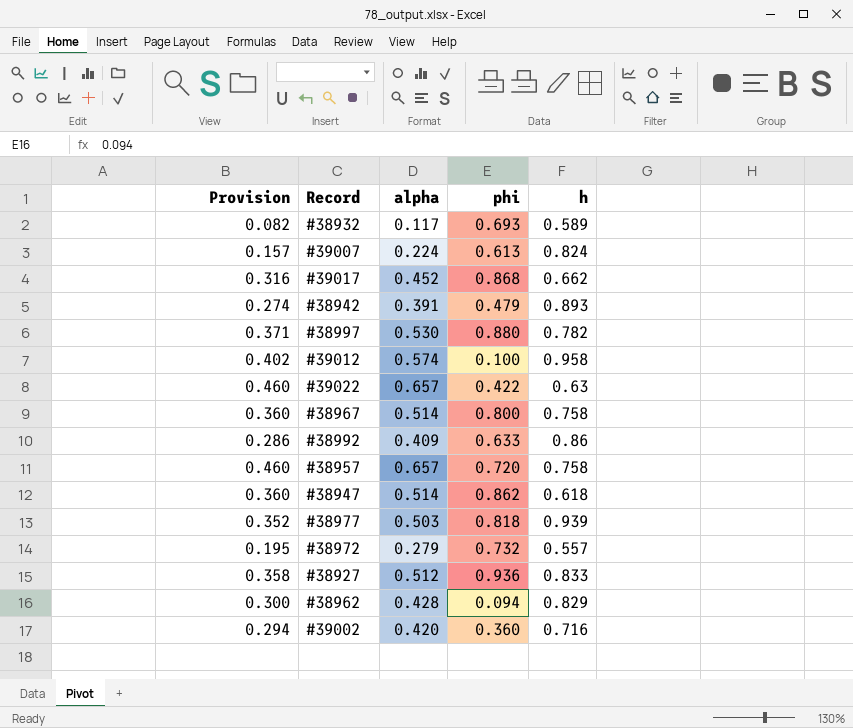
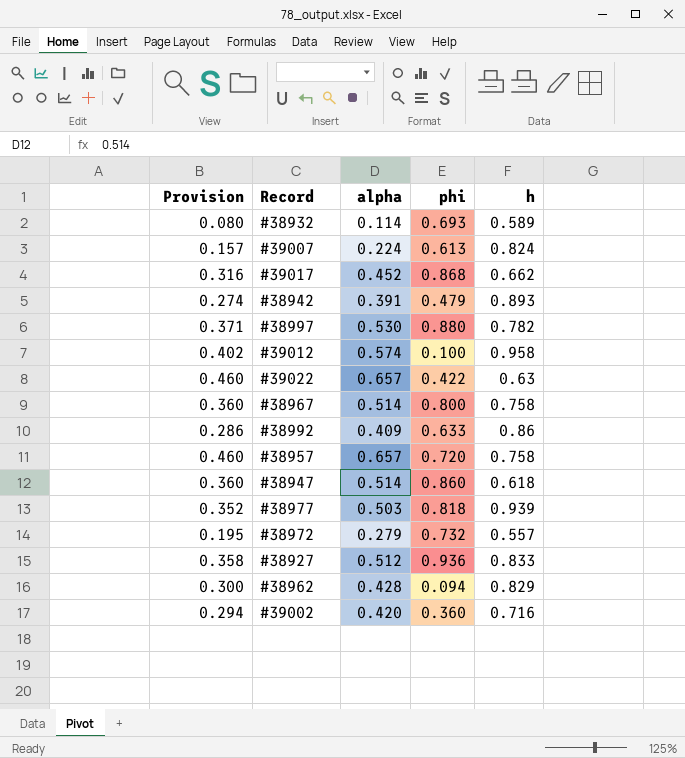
#38932 | Provision: 0.082 -> 0.080
#38932 | alpha: 0.117 -> 0.114
#38947 | phi: 0.862 -> 0.860

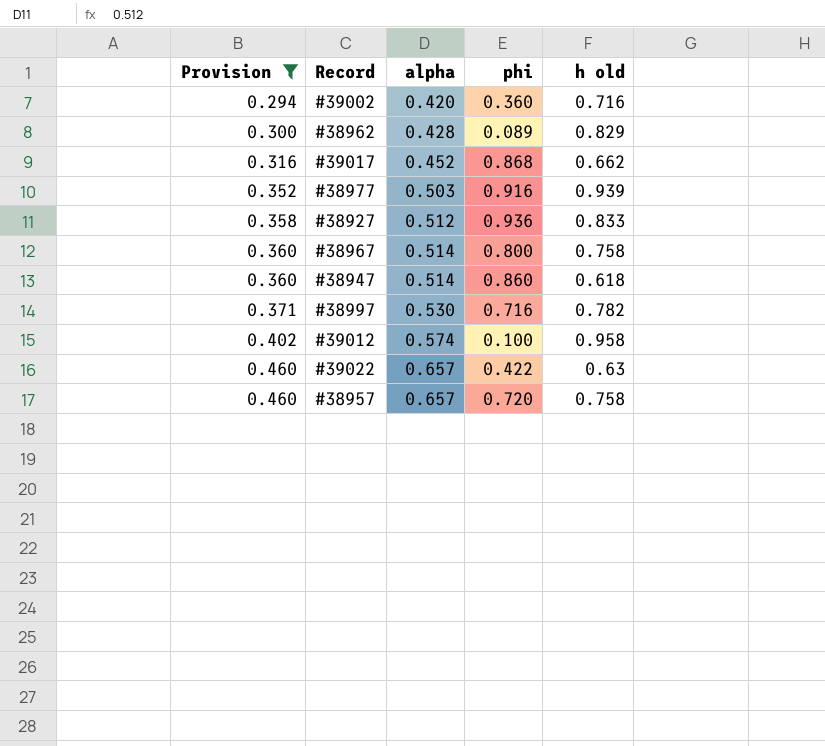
filter: none -> Provision >= 0.294
row order: none -> Provision ascending
column name: h -> h old
#38962 | phi: 0.094 -> 0.089
#38977 | phi: 0.818 -> 0.916
#38997 | phi: 0.880 -> 0.716

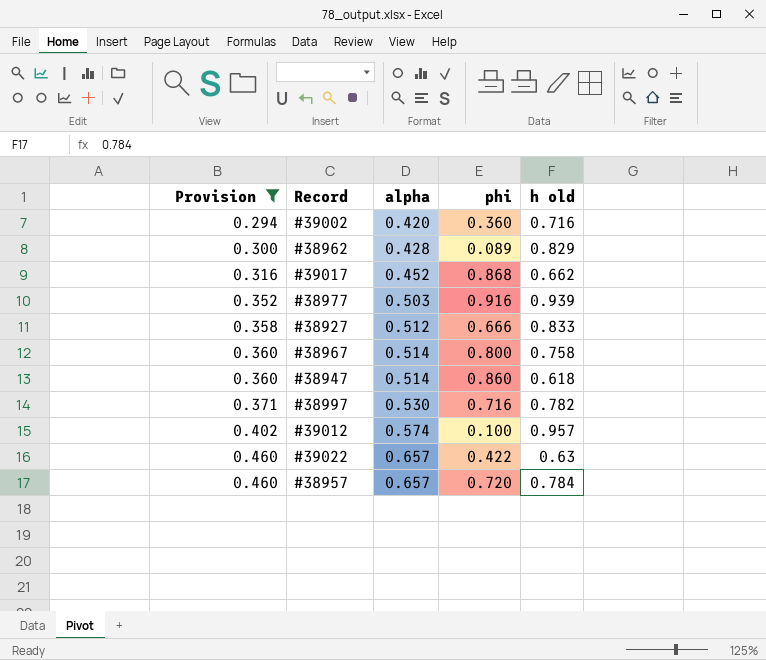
#38927 | phi: 0.936 -> 0.666
#39012 | h old: 0.958 -> 0.957
#38957 | h old: 0.758 -> 0.784

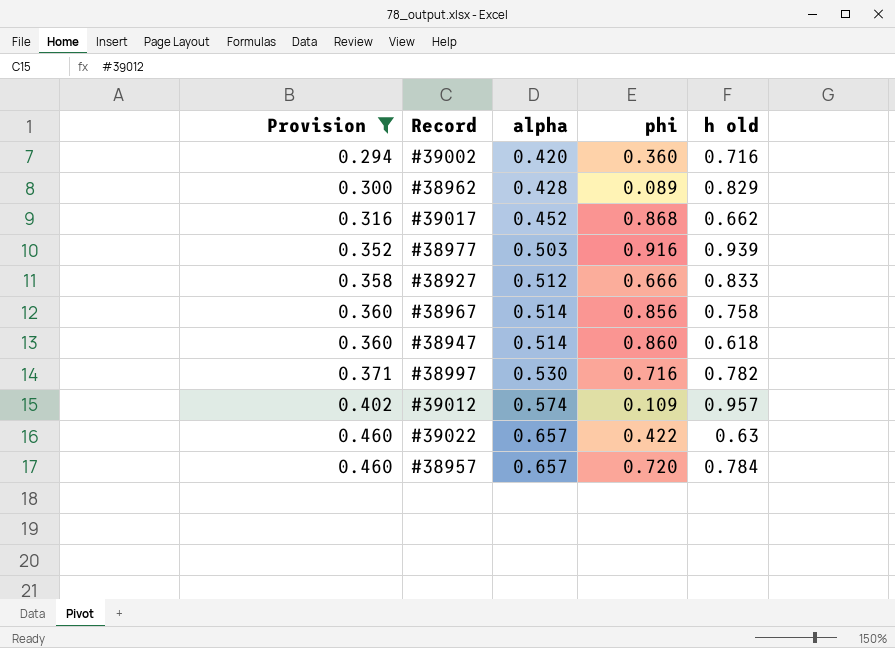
#38967 | phi: 0.800 -> 0.856
#39012 | phi: 0.100 -> 0.109

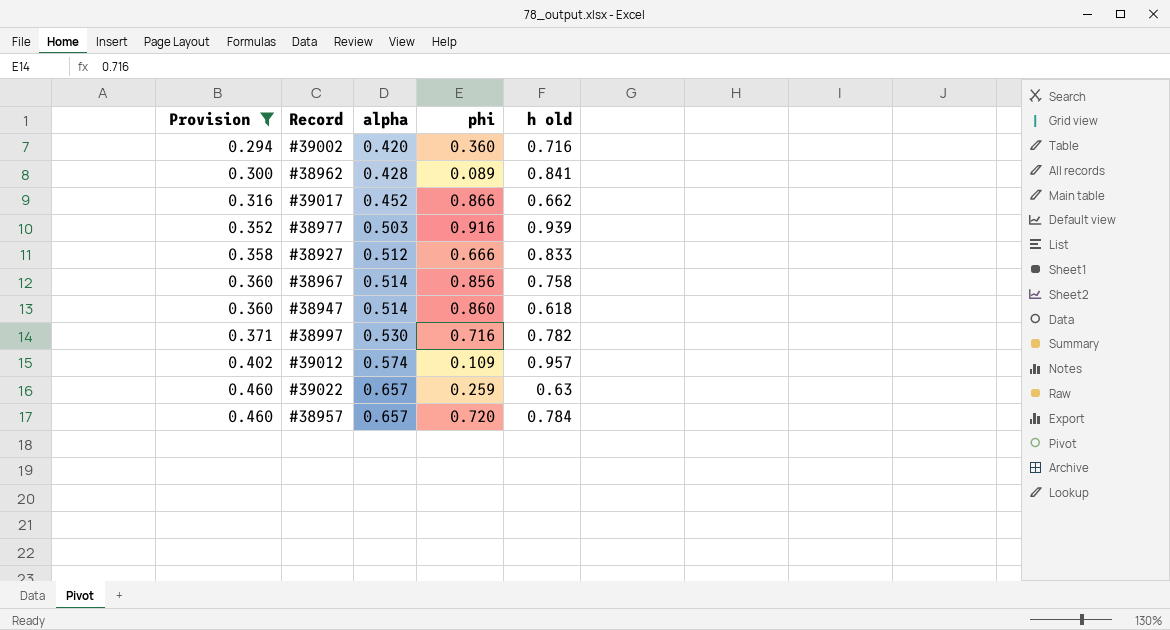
#38962 | h old: 0.829 -> 0.841
#39017 | phi: 0.868 -> 0.866
#39022 | phi: 0.422 -> 0.259

